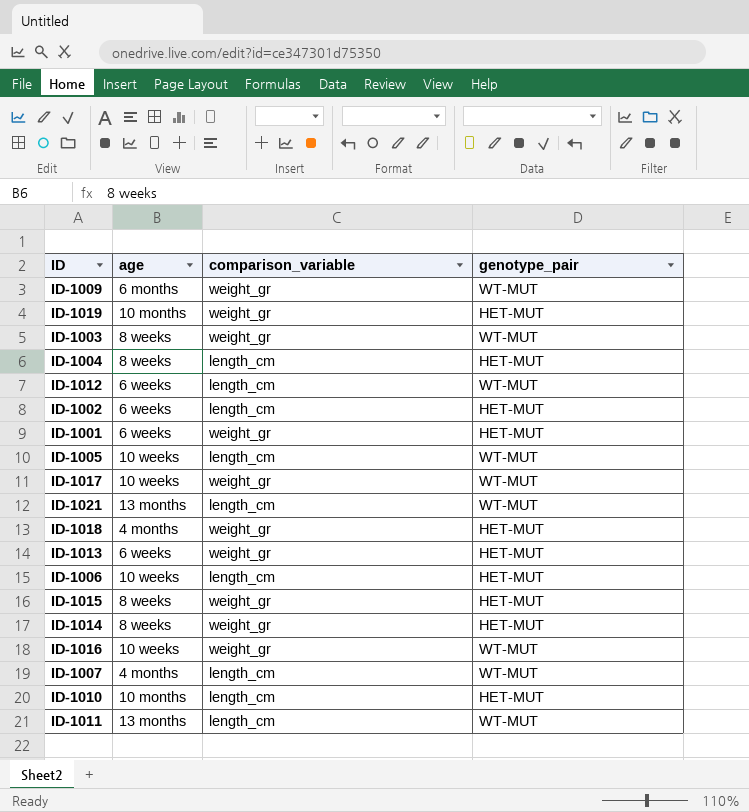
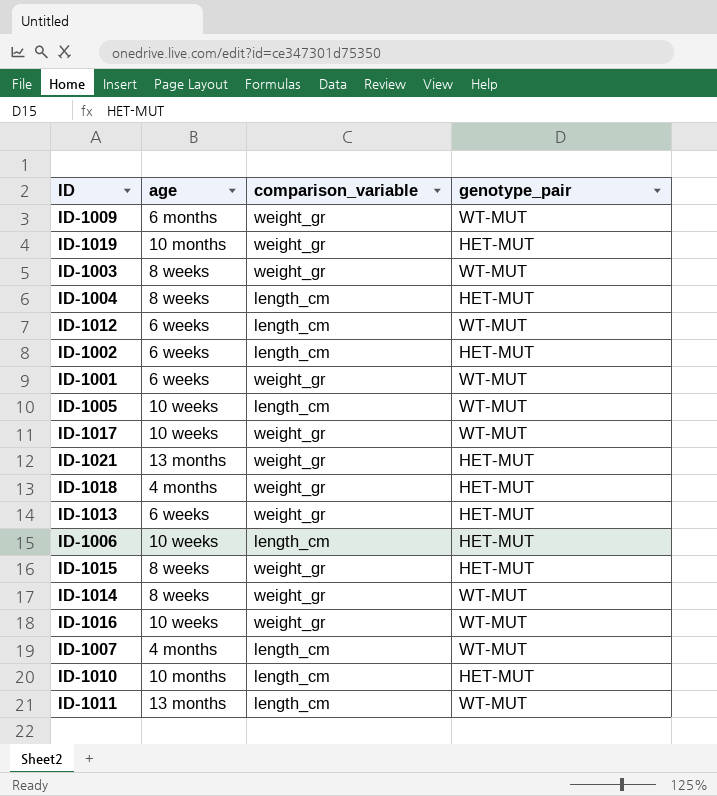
ID-1001 | genotype_pair: HET-MUT -> WT-MUT
ID-1021 | comparison_variable: length_cm -> weight_gr
ID-1021 | genotype_pair: WT-MUT -> HET-MUT
ID-1014 | genotype_pair: HET-MUT -> WT-MUT

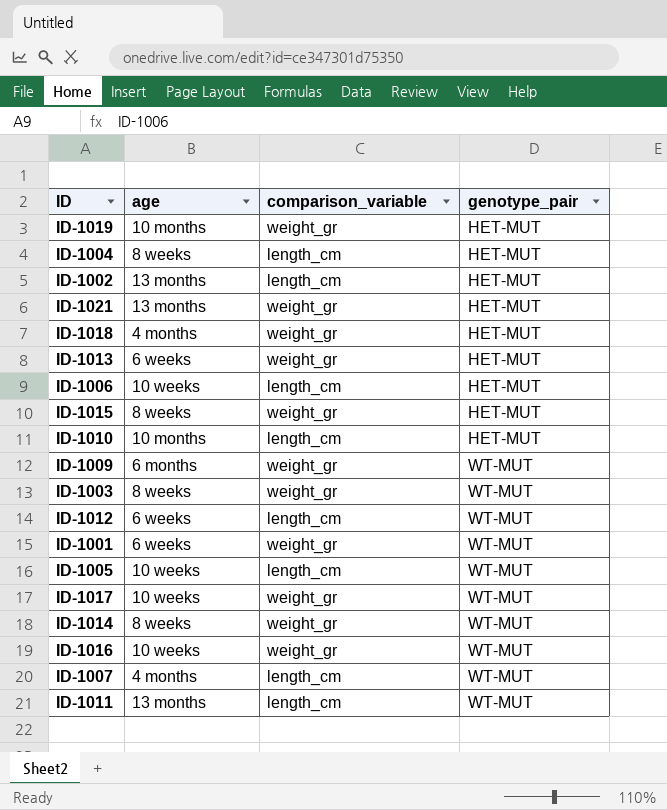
row order: none -> genotype_pair ascending
ID-1002 | age: 6 weeks -> 13 months

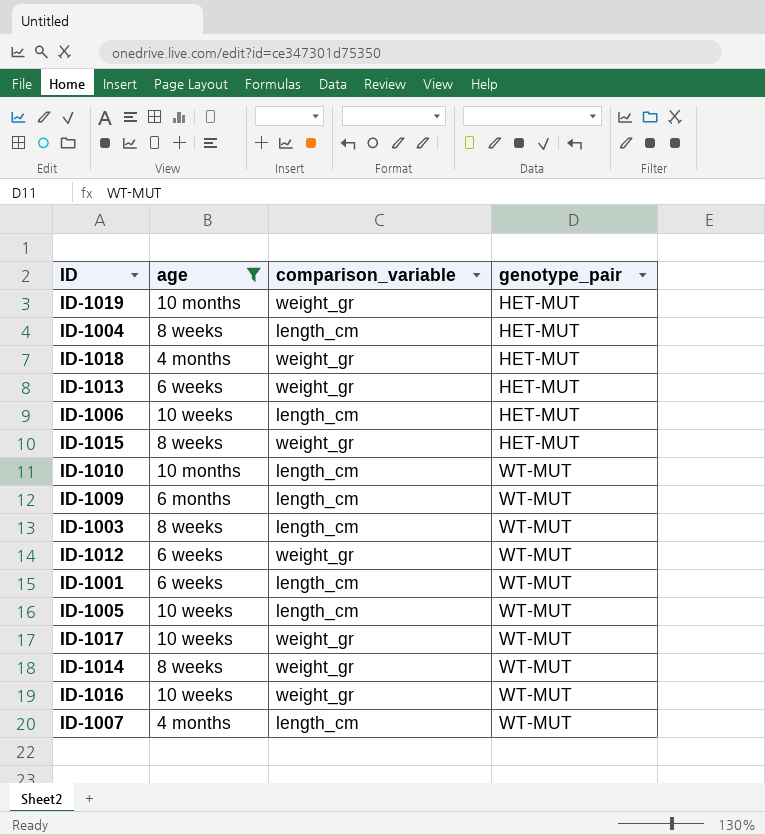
filter: none -> age != 13 months
ID-1010 | genotype_pair: HET-MUT -> WT-MUT
ID-1009 | comparison_variable: weight_gr -> length_cm
ID-1003 | comparison_variable: weight_gr -> length_cm
ID-1012 | comparison_variable: length_cm -> weight_gr
ID-1001 | comparison_variable: weight_gr -> length_cm

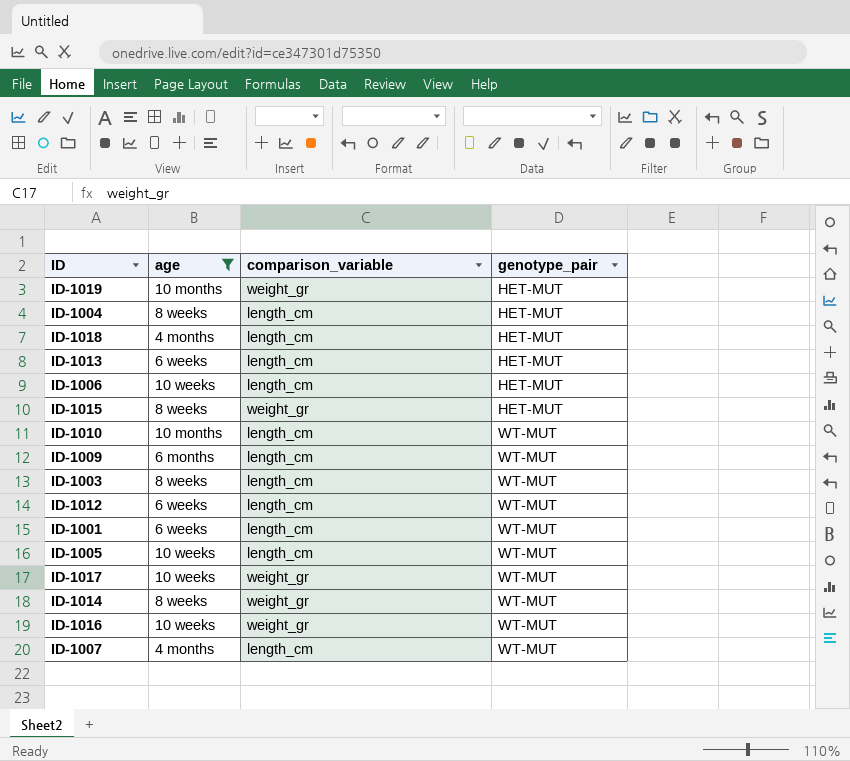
ID-1018 | comparison_variable: weight_gr -> length_cm
ID-1013 | comparison_variable: weight_gr -> length_cm
ID-1012 | comparison_variable: weight_gr -> length_cm

